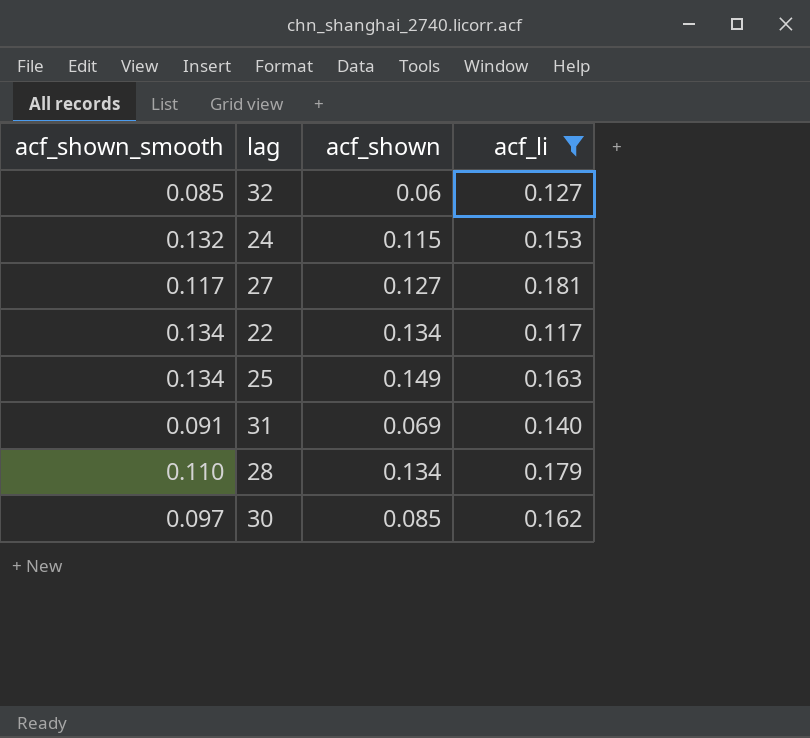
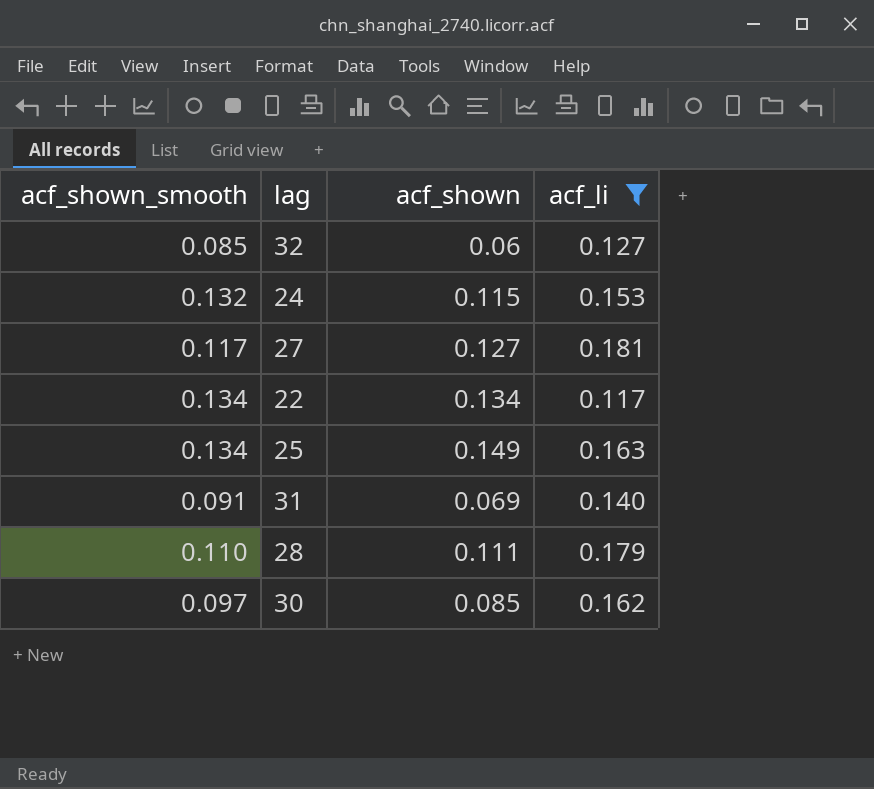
28 | acf_shown: 0.134 -> 0.111

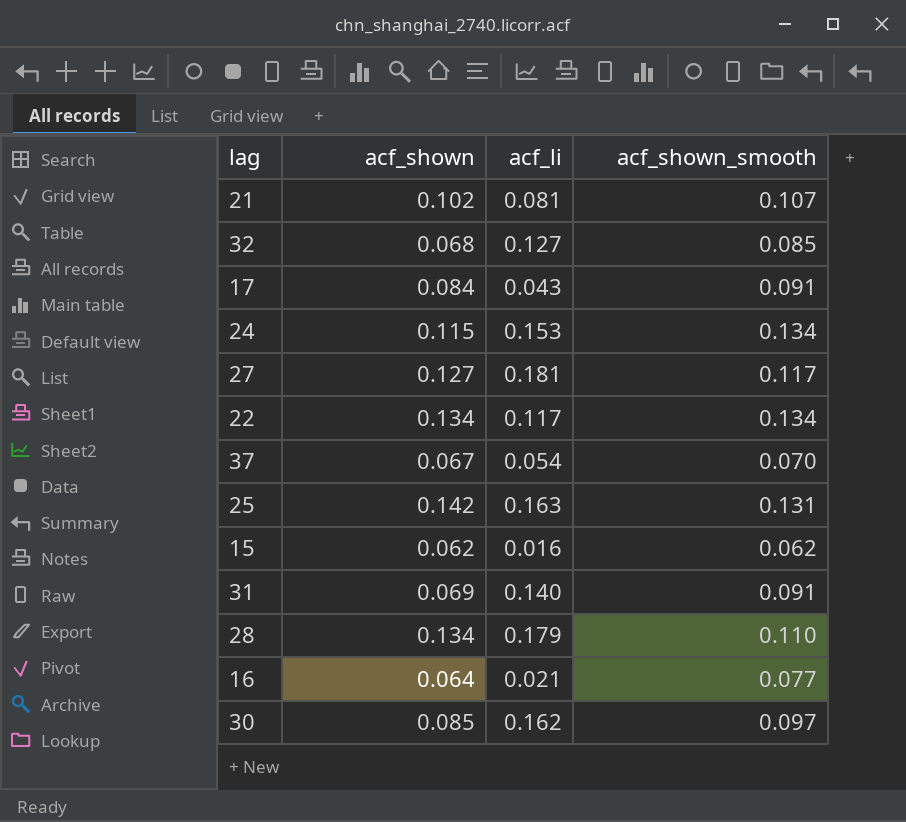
filter: acf_li >= 0.117 -> none
column acf_shown_smooth | position: 1 -> 4
32 | acf_shown: 0.06 -> 0.068
24 | acf_shown_smooth: 0.132 -> 0.134
25 | acf_shown: 0.149 -> 0.142
25 | acf_shown_smooth: 0.134 -> 0.131
28 | acf_shown: 0.111 -> 0.134

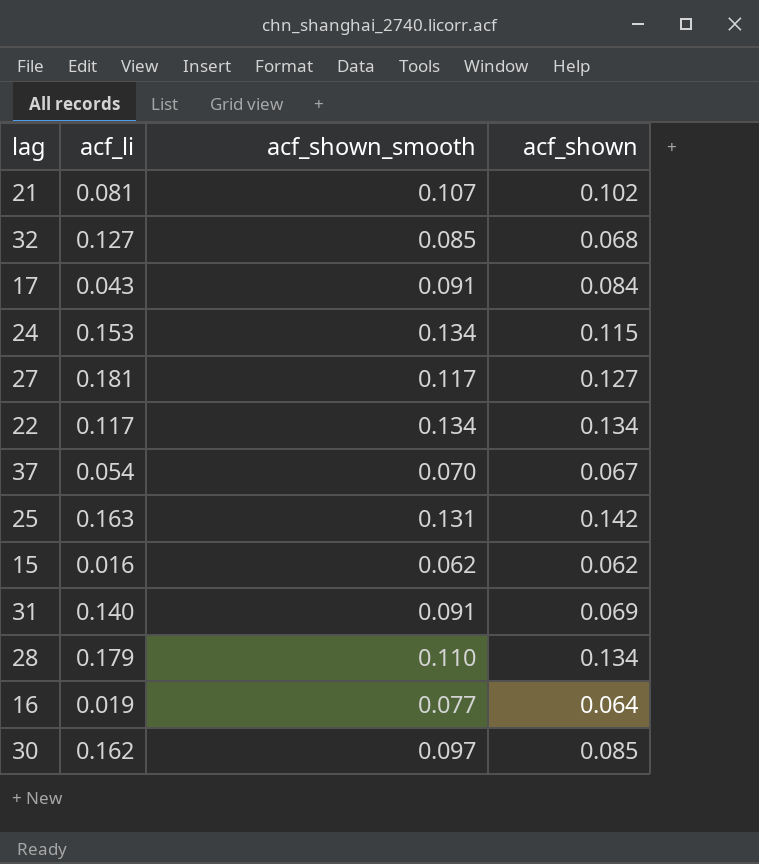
column acf_shown | position: 2 -> 4
16 | acf_li: 0.021 -> 0.019

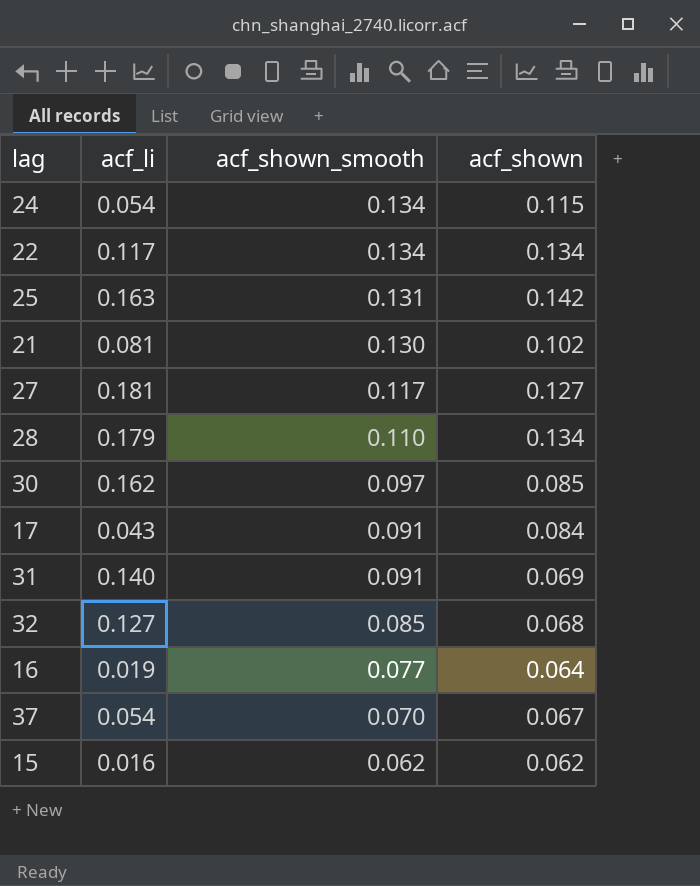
row order: none -> acf_shown_smooth descending
24 | acf_li: 0.153 -> 0.054
21 | acf_shown_smooth: 0.107 -> 0.130

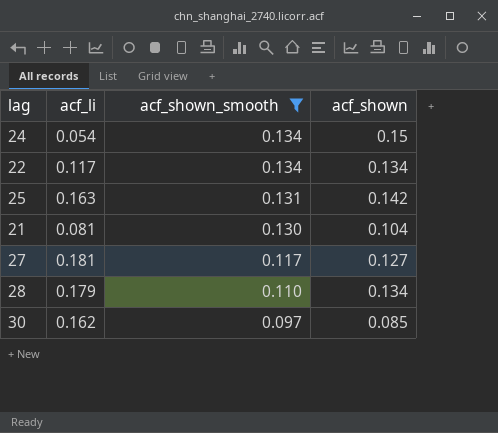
filter: none -> acf_shown_smooth >= 0.097
24 | acf_shown: 0.115 -> 0.15
21 | acf_shown: 0.102 -> 0.104

